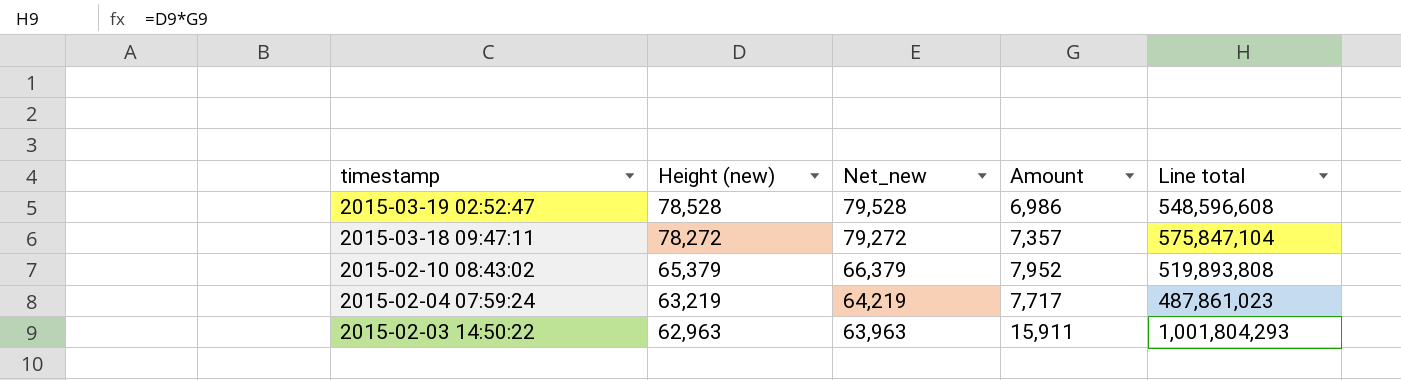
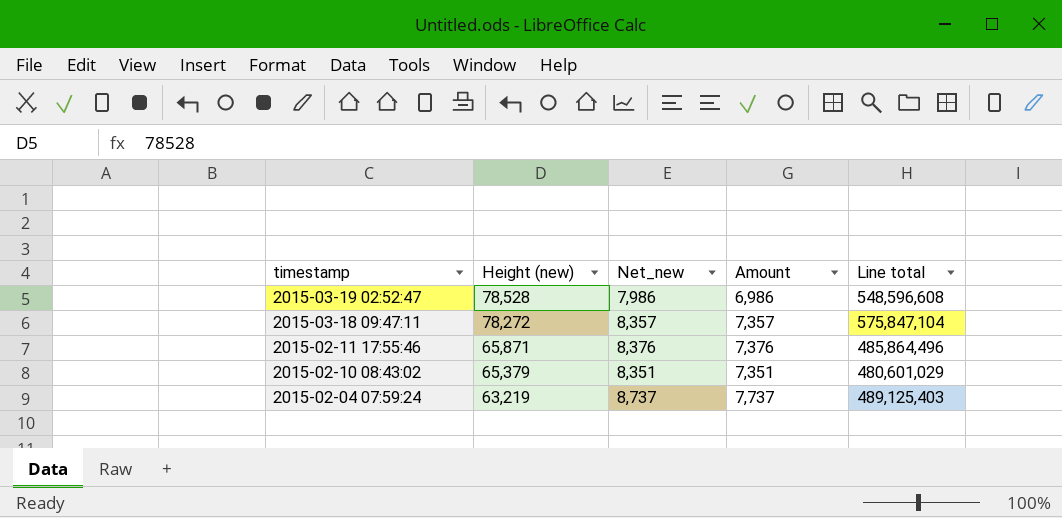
column Net_new | formula: [Height (new)] + 1000 -> [Amount] + 1000
row 2015-02-03 14:50:22: 62,963 | 63,963 | 15,911 | 1,001,804,293 -> none
row 2015-02-11 17:55:46: none -> 65,871 | 8,376 | 7,376 | 485,864,496
2015-02-10 08:43:02 | Amount: 7,952 -> 7,351
2015-02-10 08:43:02 | Line total: 519,893,808 -> 480,601,029
2015-02-04 07:59:24 | Amount: 7,717 -> 7,737
2015-02-04 07:59:24 | Line total: 487,861,023 -> 489,125,403

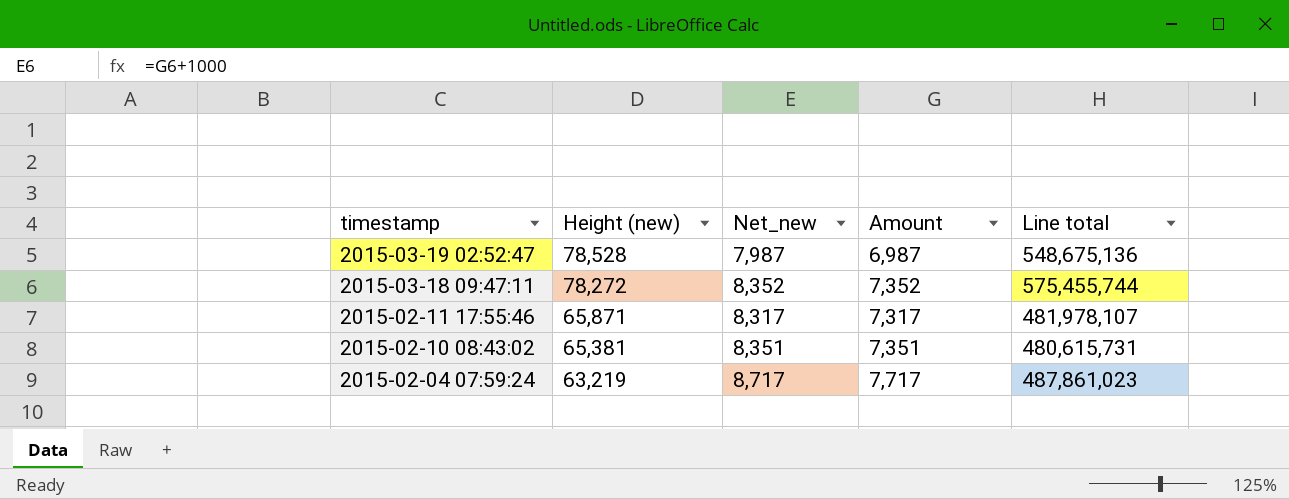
2015-03-19 02:52:47 | Net_new: 7,986 -> 7,987
2015-03-19 02:52:47 | Amount: 6,986 -> 6,987
2015-03-19 02:52:47 | Line total: 548,596,608 -> 548,675,136
2015-03-18 09:47:11 | Net_new: 8,357 -> 8,352
2015-03-18 09:47:11 | Amount: 7,357 -> 7,352
2015-03-18 09:47:11 | Line total: 575,847,104 -> 575,455,744
2015-02-11 17:55:46 | Net_new: 8,376 -> 8,317
2015-02-11 17:55:46 | Amount: 7,376 -> 7,317
2015-02-11 17:55:46 | Line total: 485,864,496 -> 481,978,107
2015-02-10 08:43:02 | Height (new): 65,379 -> 65,381
2015-02-10 08:43:02 | Line total: 480,601,029 -> 480,615,731
2015-02-04 07:59:24 | Net_new: 8,737 -> 8,717
2015-02-04 07:59:24 | Amount: 7,737 -> 7,717
2015-02-04 07:59:24 | Line total: 489,125,403 -> 487,861,023

